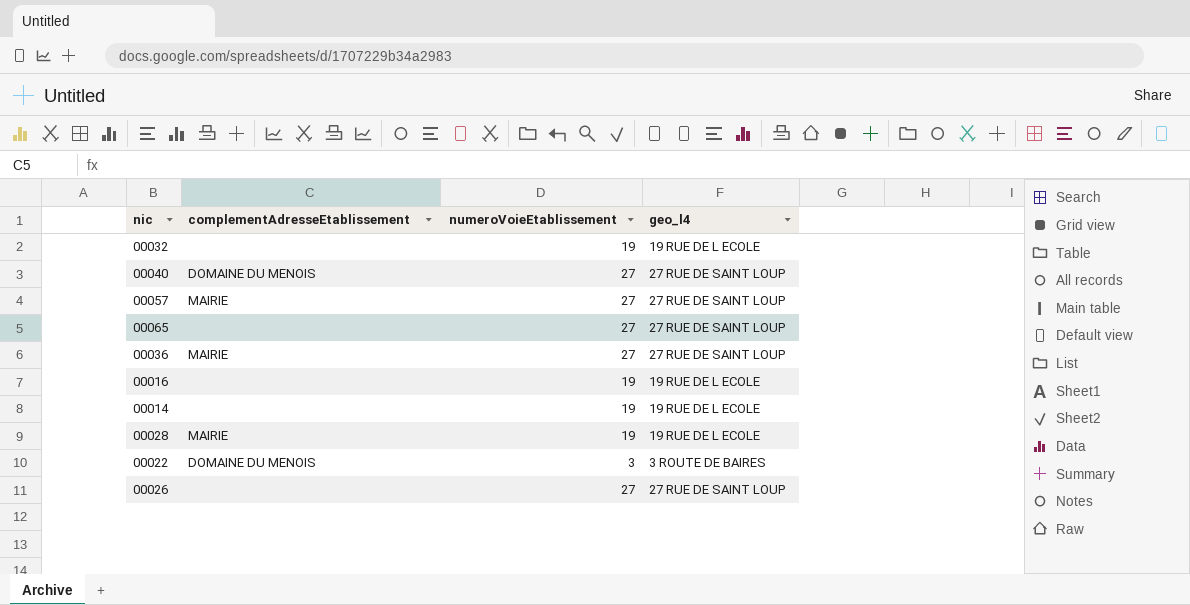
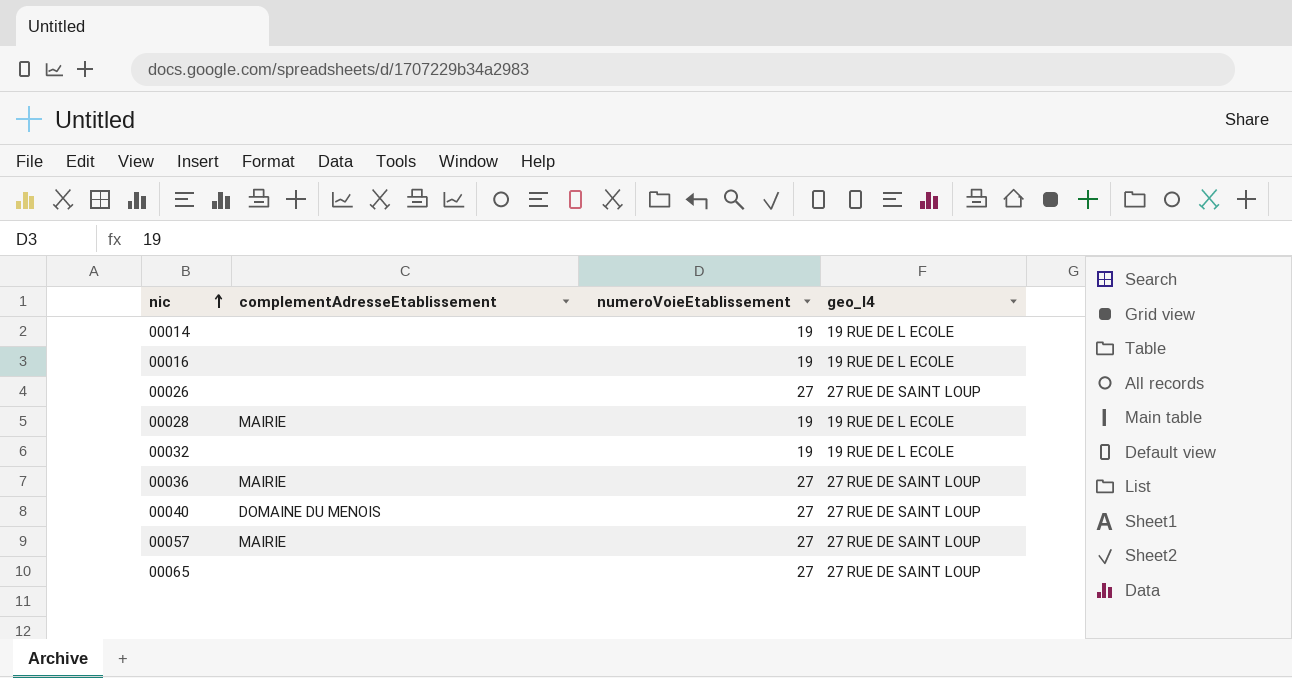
row order: none -> nic ascending
row 00022: DOMAINE DU MENOIS | 3 | 3 ROUTE DE BAIRES -> none

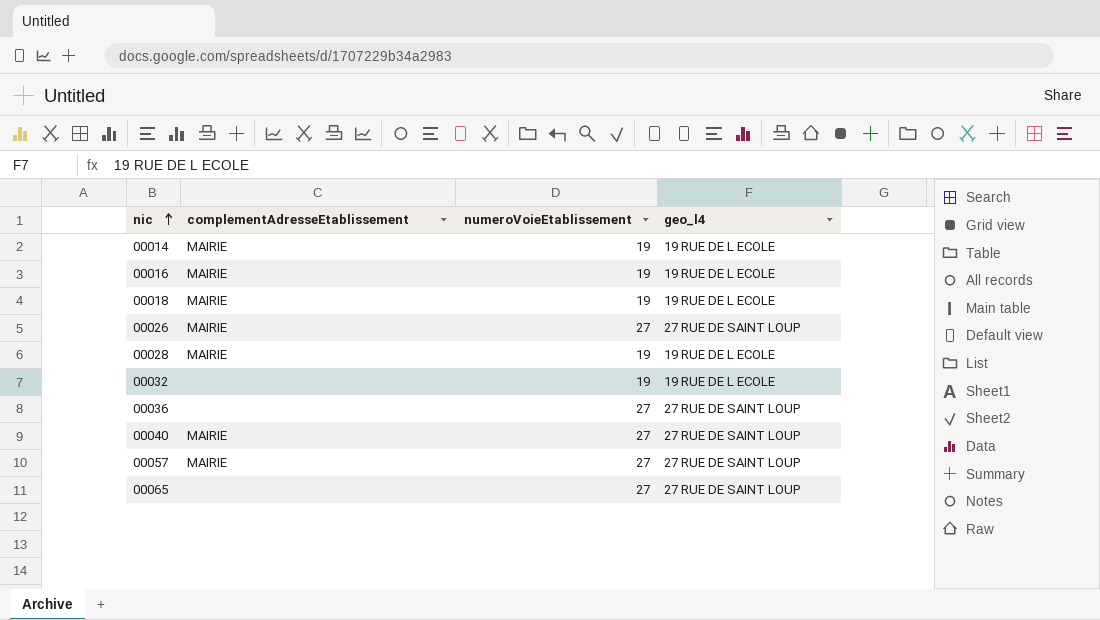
00014 | complementAdresseEtablissement: none -> MAIRIE
00016 | complementAdresseEtablissement: none -> MAIRIE
row 00018: none -> MAIRIE | 19 | 19 RUE DE L ECOLE
00026 | complementAdresseEtablissement: none -> MAIRIE
00036 | complementAdresseEtablissement: MAIRIE -> none
00040 | complementAdresseEtablissement: DOMAINE DU MENOIS -> MAIRIE

